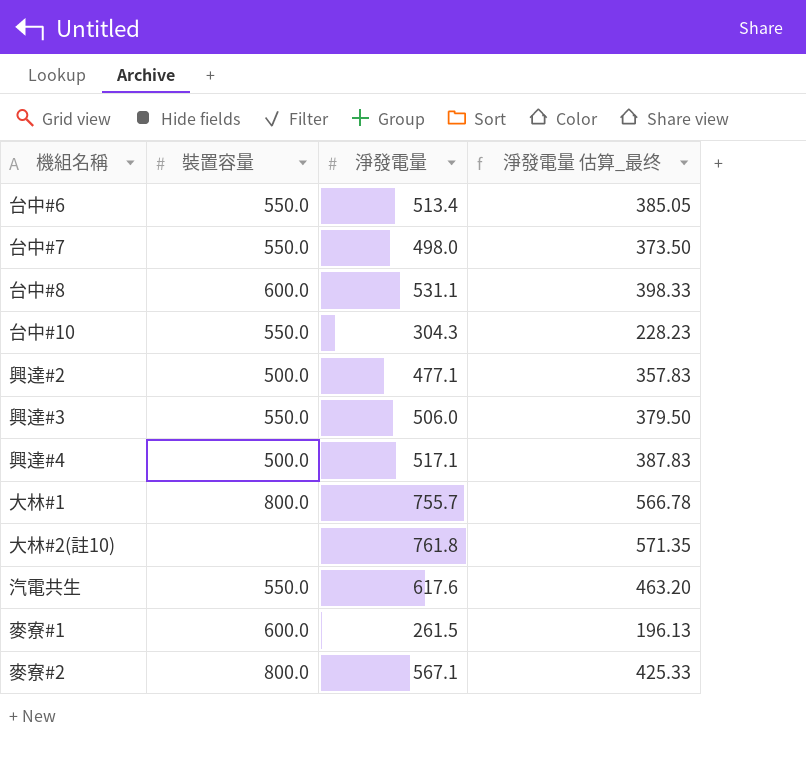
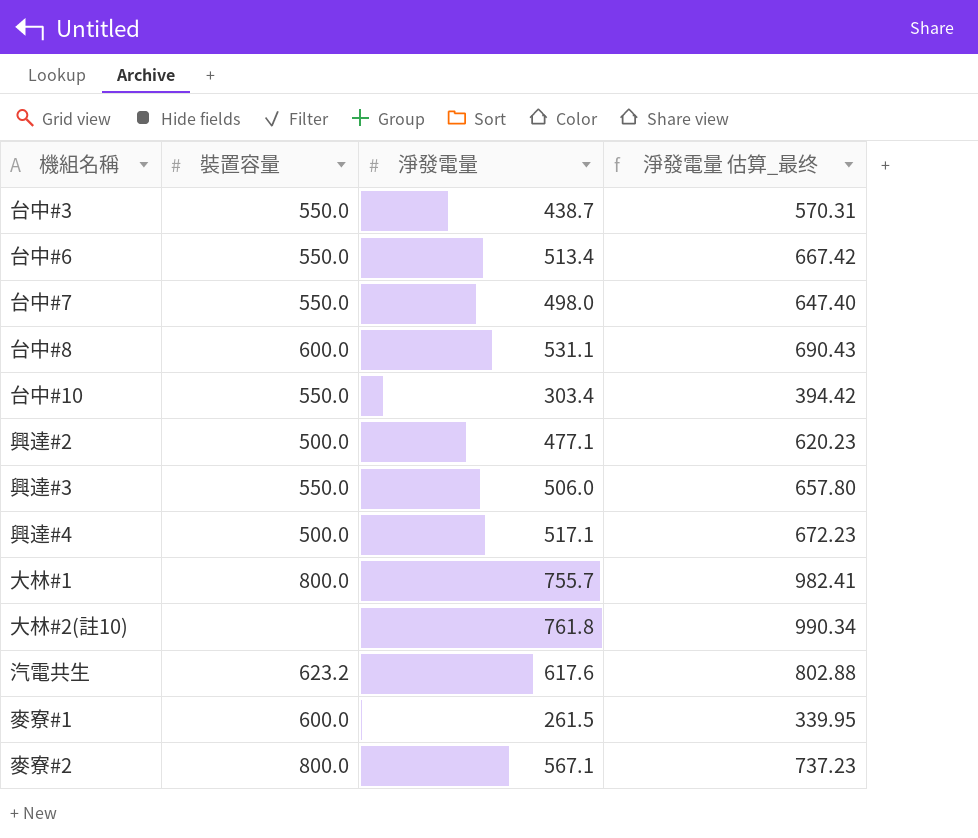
column 淨發電量 估算_最终 | formula: [淨發電量] * 0.75 -> [淨發電量] * 1.3
row 台中#3: none -> 550.0 | 438.7 | 570.31
台中#10 | 淨發電量: 304.3 -> 303.4
汽電共生 | 裝置容量: 550.0 -> 623.2

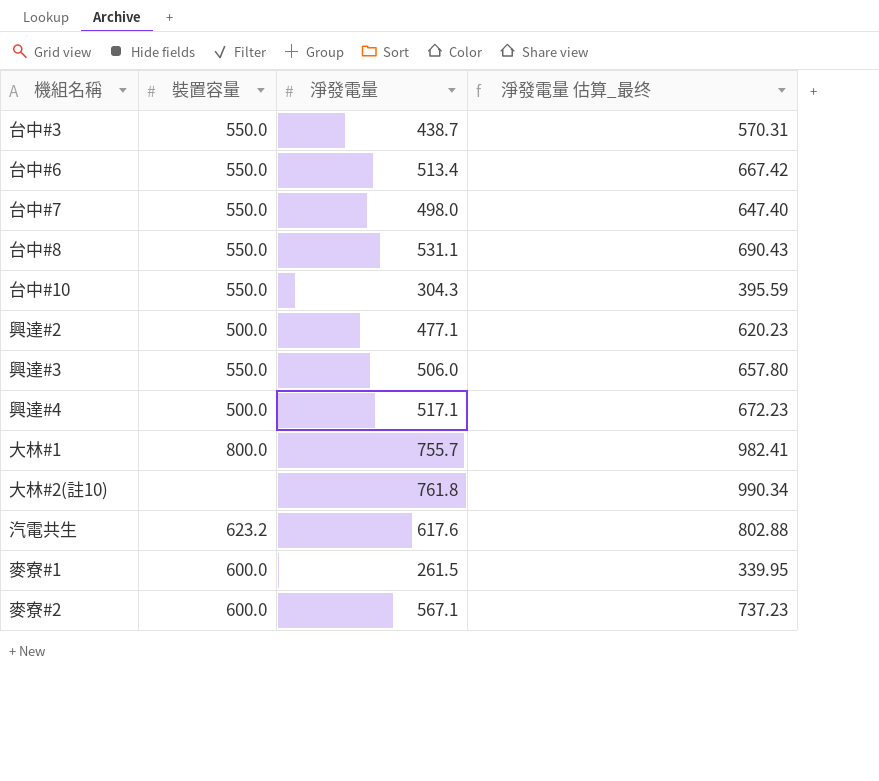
台中#8 | 裝置容量: 600.0 -> 550.0
台中#10 | 淨發電量: 303.4 -> 304.3
台中#10 | 淨發電量 估算_最终: 394.42 -> 395.59
麥寮#2 | 裝置容量: 800.0 -> 600.0

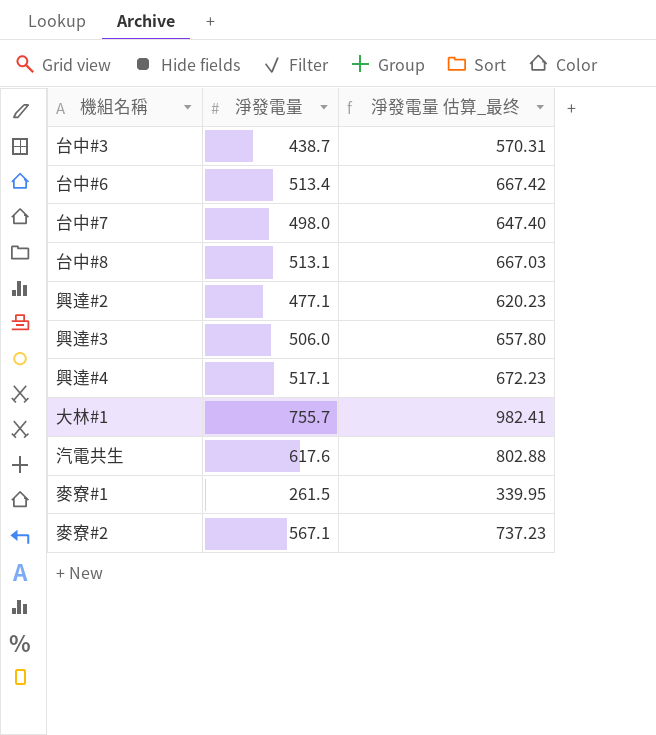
column 裝置容量 | position: 2 -> none
row 台中#10: 550.0 | 304.3 | 395.59 -> none
row 大林#2(註10): none | 761.8 | 990.34 -> none
台中#8 | 淨發電量: 531.1 -> 513.1
台中#8 | 淨發電量 估算_最终: 690.43 -> 667.03

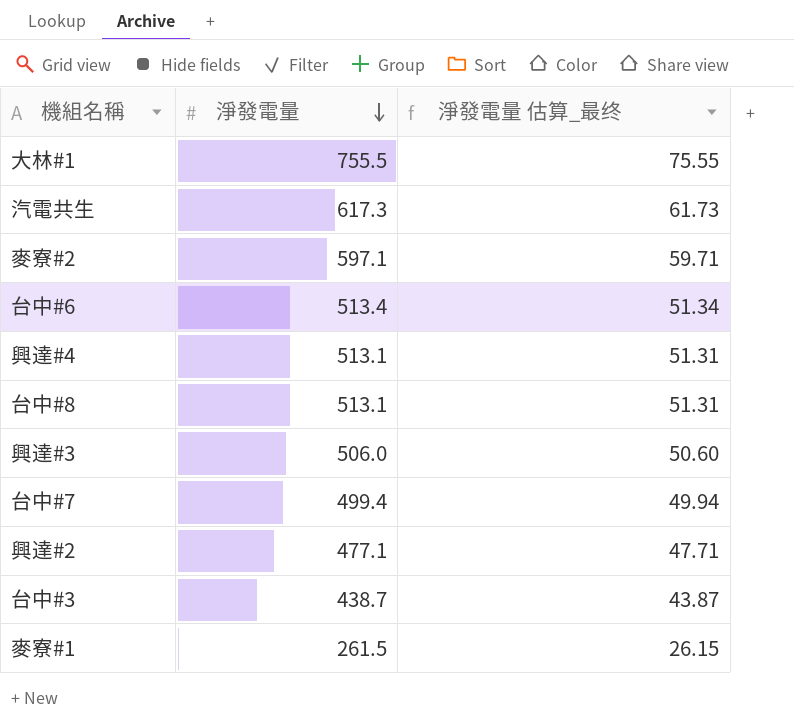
row order: none -> 淨發電量 descending
column 淨發電量 估算_最终 | formula: [淨發電量] * 1.3 -> [淨發電量] * 0.1
大林#1 | 淨發電量: 755.7 -> 755.5
汽電共生 | 淨發電量: 617.6 -> 617.3
麥寮#2 | 淨發電量: 567.1 -> 597.1
興達#4 | 淨發電量: 517.1 -> 513.1
台中#7 | 淨發電量: 498.0 -> 499.4

